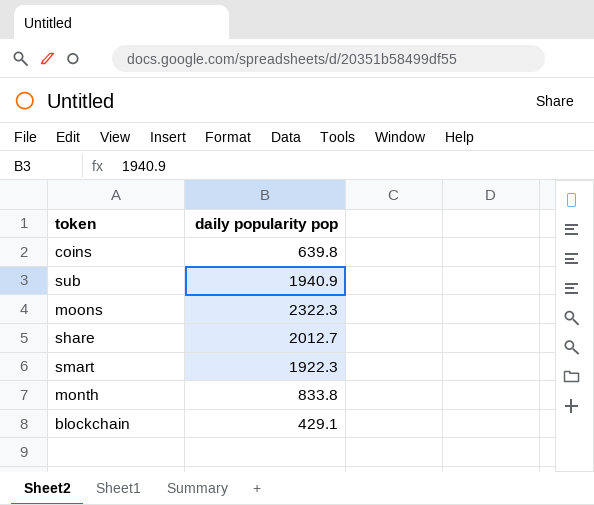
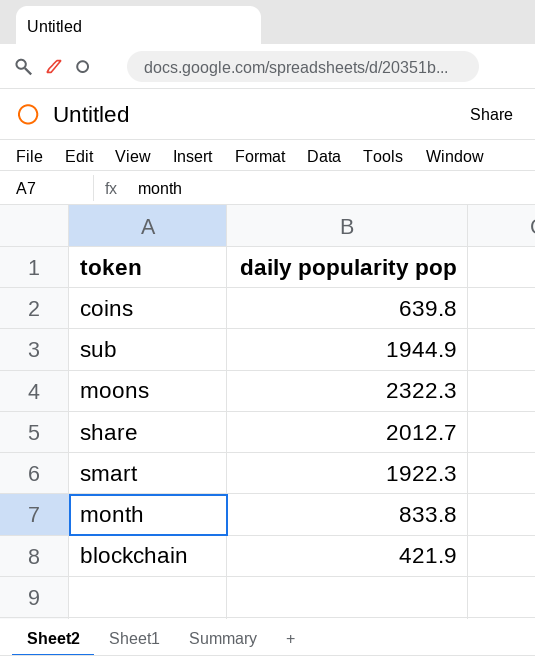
sub | daily popularity pop: 1940.9 -> 1944.9
blockchain | daily popularity pop: 429.1 -> 421.9

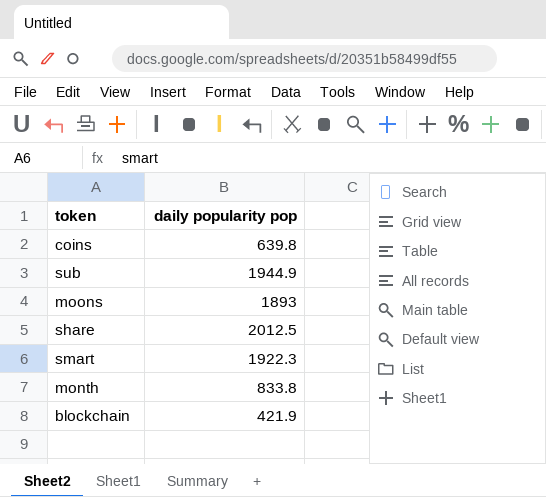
moons | daily popularity pop: 2322.3 -> 1893
share | daily popularity pop: 2012.7 -> 2012.5

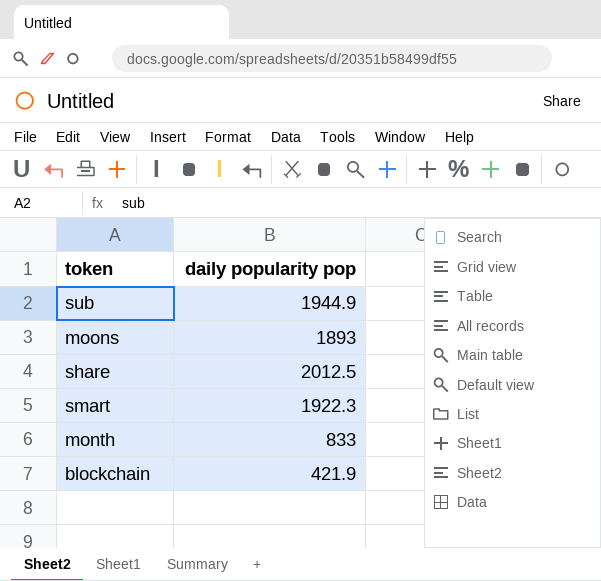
row coins: 639.8 -> none
month | daily popularity pop: 833.8 -> 833

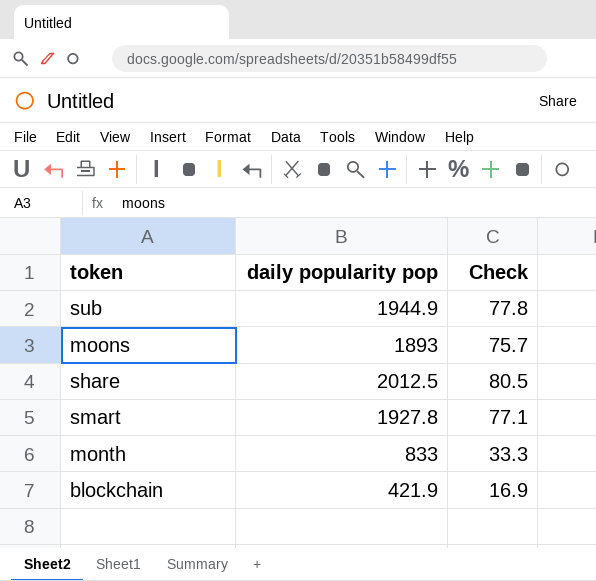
column Check | formula: none -> [daily popularity pop] * 0.04
smart | daily popularity pop: 1922.3 -> 1927.8

